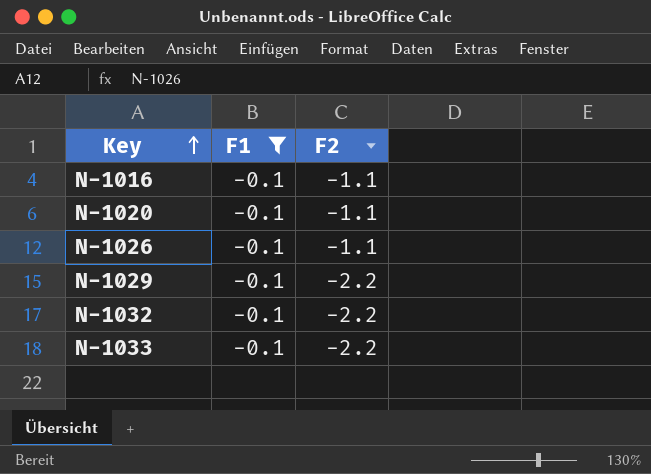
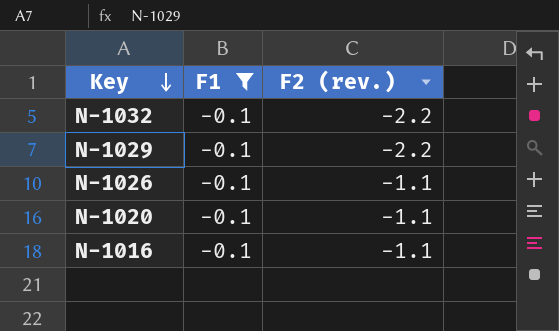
row order: Key ascending -> Key descending
column name: F2 -> F2 (rev.)
row N-1033: -0.1 | -2.2 -> none

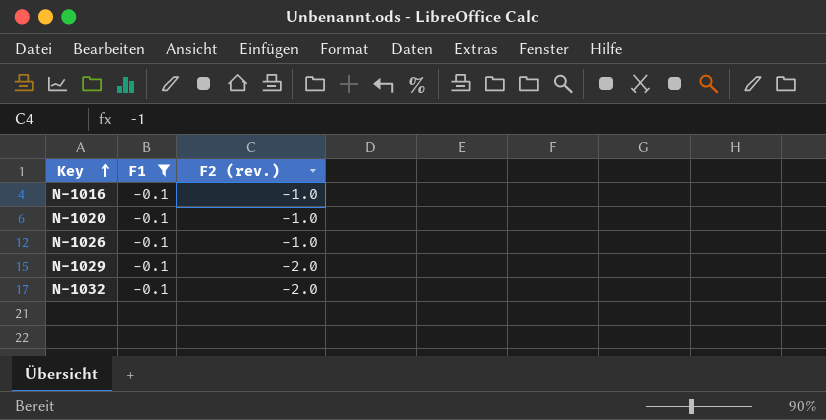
row order: Key descending -> Key ascending
N-1016 | F2 (rev.): -1.1 -> -1.0
N-1020 | F2 (rev.): -1.1 -> -1.0
N-1026 | F2 (rev.): -1.1 -> -1.0
N-1029 | F2 (rev.): -2.2 -> -2.0
N-1032 | F2 (rev.): -2.2 -> -2.0

